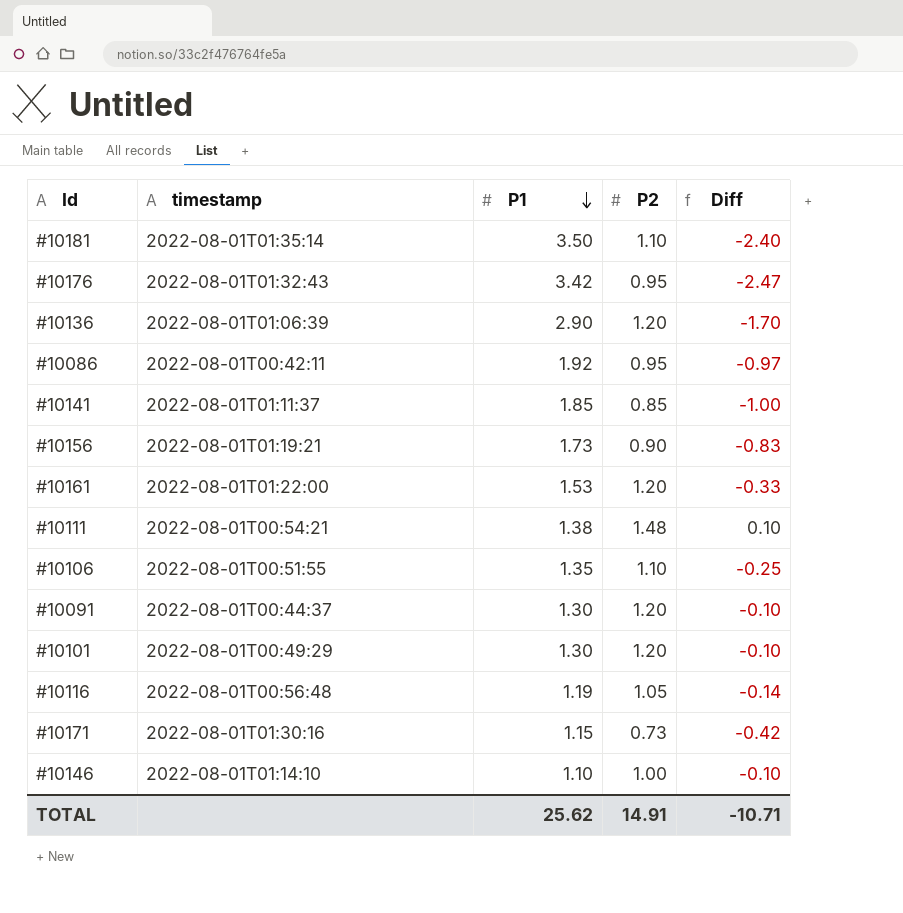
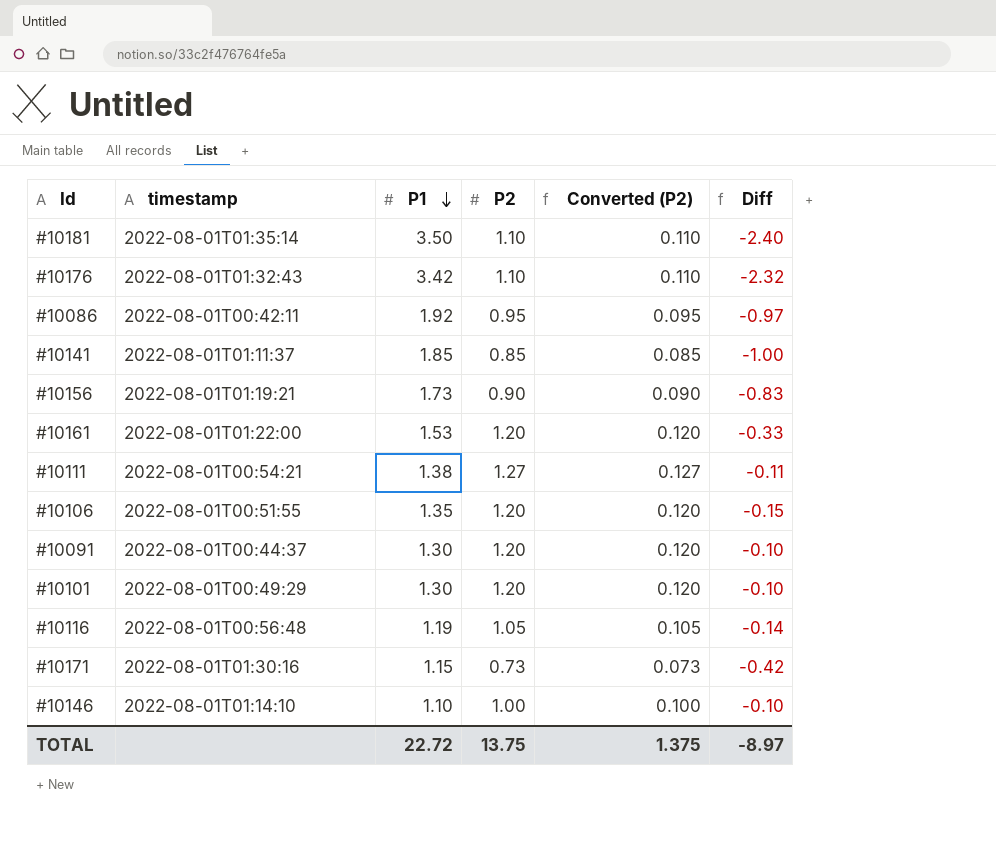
column Converted (P2) | formula: none -> [P2] * 0.1
row #10136: 2022-08-01T01:06:39 | 2.90 | 1.20 | -1.70 -> none
#10176 | P2: 0.95 -> 1.10
#10176 | Diff: -2.47 -> -2.32
#10111 | P2: 1.48 -> 1.27
#10111 | Diff: 0.10 -> -0.11
#10106 | P2: 1.10 -> 1.20
#10106 | Diff: -0.25 -> -0.15
TOTAL | P1: 25.62 -> 22.72
TOTAL | P2: 14.91 -> 13.75
TOTAL | Diff: -10.71 -> -8.97

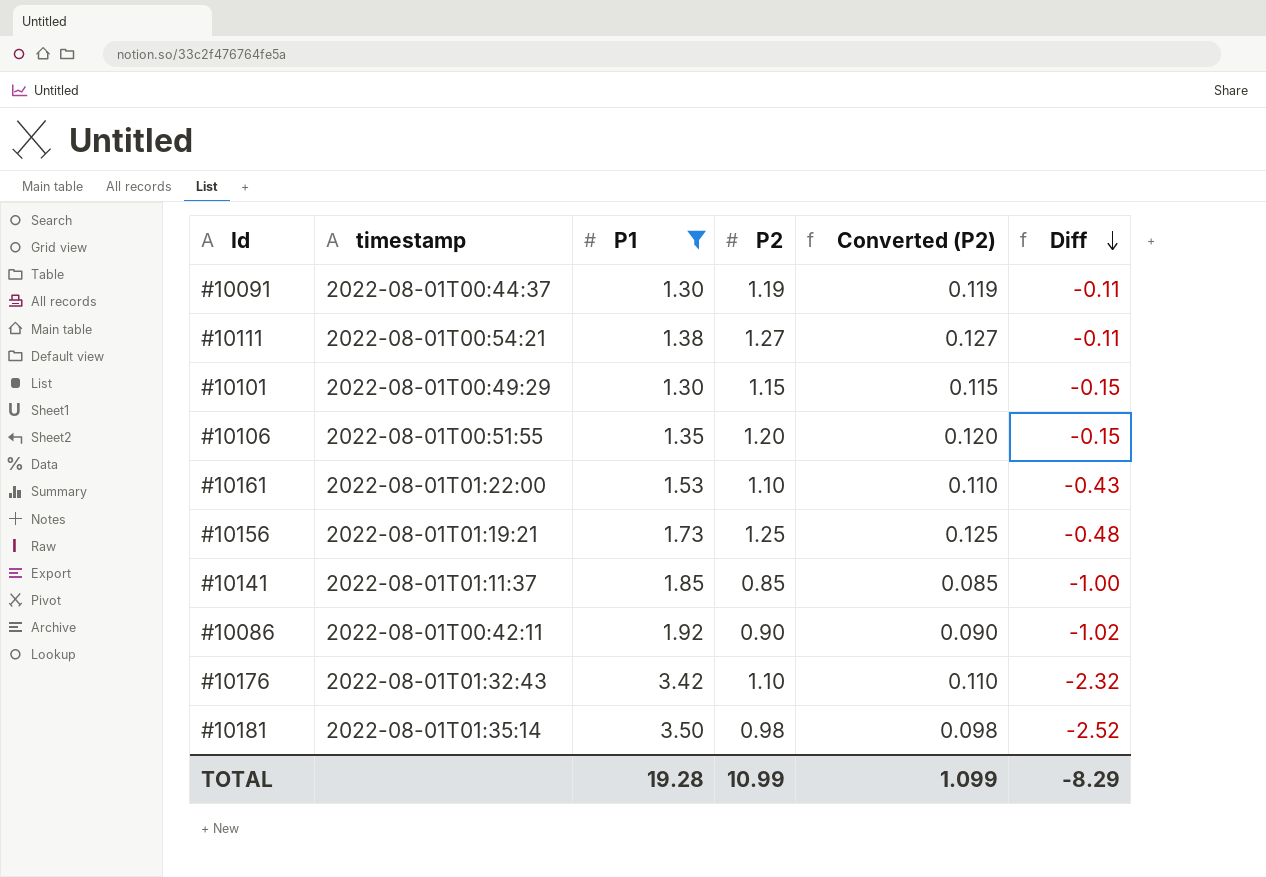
filter: none -> P1 >= 1.30
row order: P1 descending -> Diff descending
#10091 | P2: 1.20 -> 1.19
#10091 | Converted (P2): 0.120 -> 0.119
#10091 | Diff: -0.10 -> -0.11
#10101 | P2: 1.20 -> 1.15
#10101 | Converted (P2): 0.120 -> 0.115
#10101 | Diff: -0.10 -> -0.15
#10161 | P2: 1.20 -> 1.10
#10161 | Converted (P2): 0.120 -> 0.110
#10161 | Diff: -0.33 -> -0.43
#10156 | P2: 0.90 -> 1.25
#10156 | Converted (P2): 0.090 -> 0.125
#10156 | Diff: -0.83 -> -0.48
#10086 | P2: 0.95 -> 0.90
#10086 | Converted (P2): 0.095 -> 0.090
#10086 | Diff: -0.97 -> -1.02
#10181 | P2: 1.10 -> 0.98
#10181 | Converted (P2): 0.110 -> 0.098
#10181 | Diff: -2.40 -> -2.52
TOTAL | P1: 22.72 -> 19.28
TOTAL | P2: 13.75 -> 10.99
TOTAL | Converted (P2): 1.375 -> 1.099
TOTAL | Diff: -8.97 -> -8.29

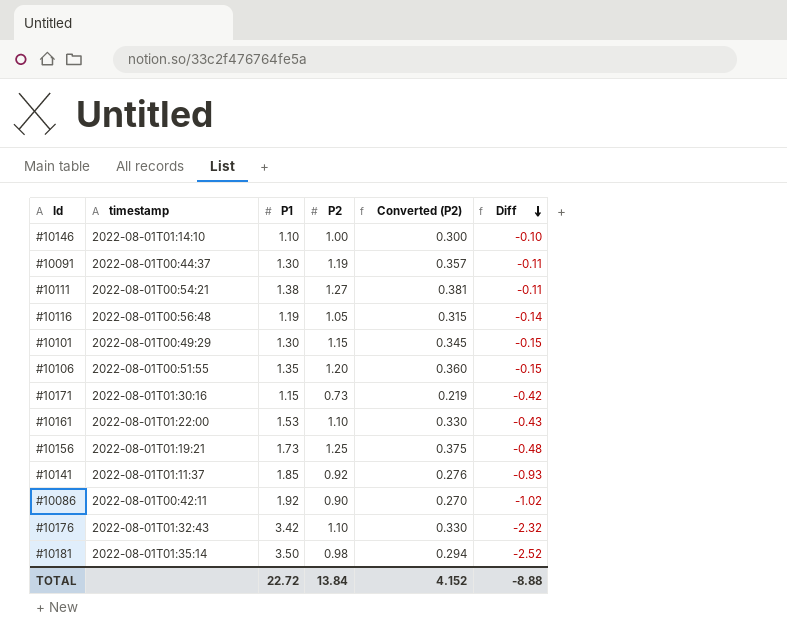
filter: P1 >= 1.30 -> none
column Converted (P2) | formula: [P2] * 0.1 -> [P2] * 0.3
#10141 | P2: 0.85 -> 0.92
#10141 | Diff: -1.00 -> -0.93
TOTAL | P1: 19.28 -> 22.72
TOTAL | P2: 10.99 -> 13.84
TOTAL | Converted (P2): 1.099 -> 4.152
TOTAL | Diff: -8.29 -> -8.88

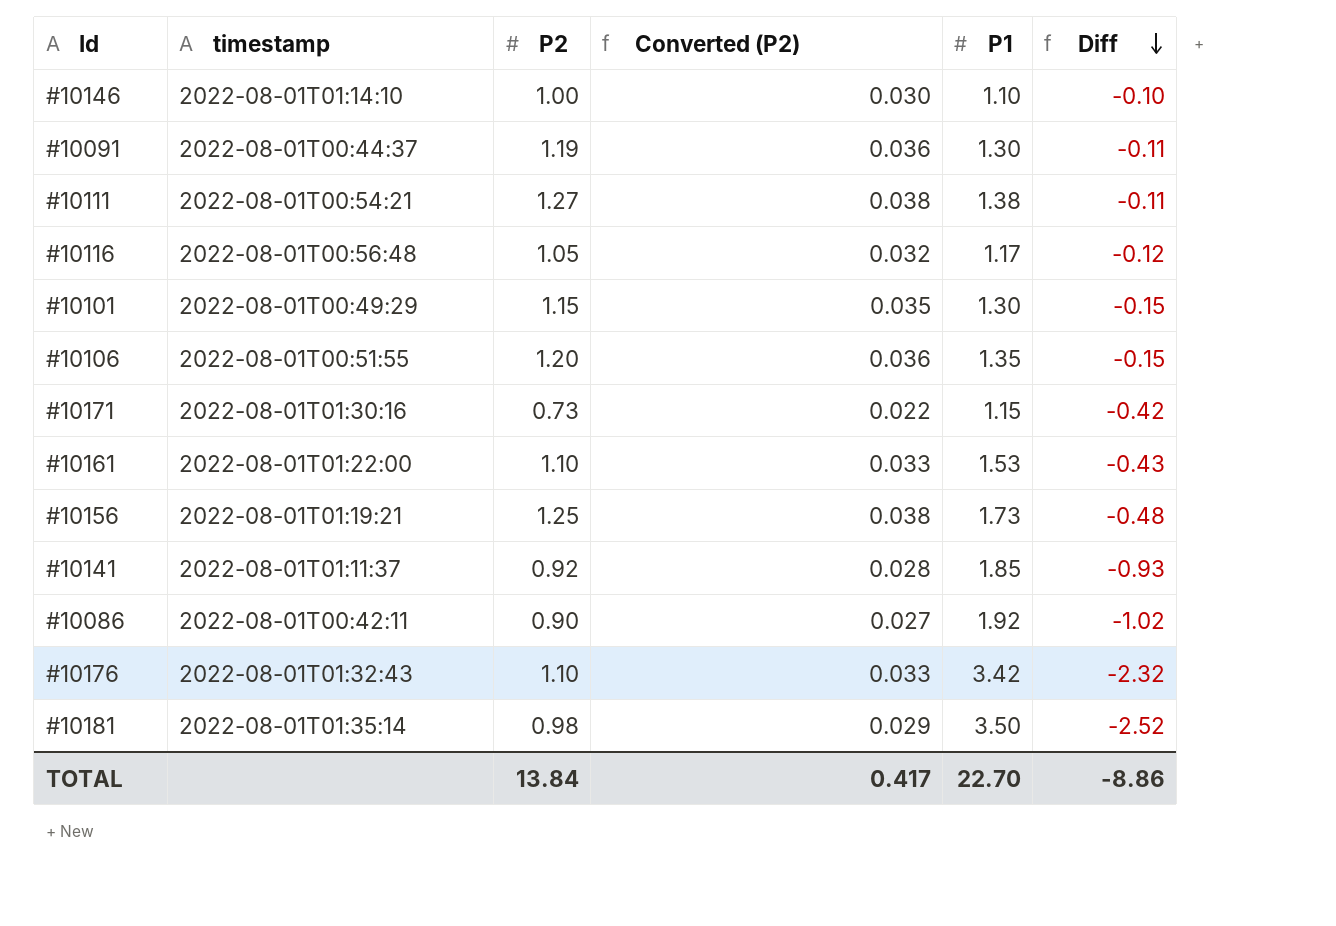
column Converted (P2) | formula: [P2] * 0.3 -> [P2] * 0.03
column P1 | position: 3 -> 5
#10116 | P1: 1.19 -> 1.17
#10116 | Diff: -0.14 -> -0.12
TOTAL | Converted (P2): 4.152 -> 0.417
TOTAL | P1: 22.72 -> 22.70
TOTAL | Diff: -8.88 -> -8.86

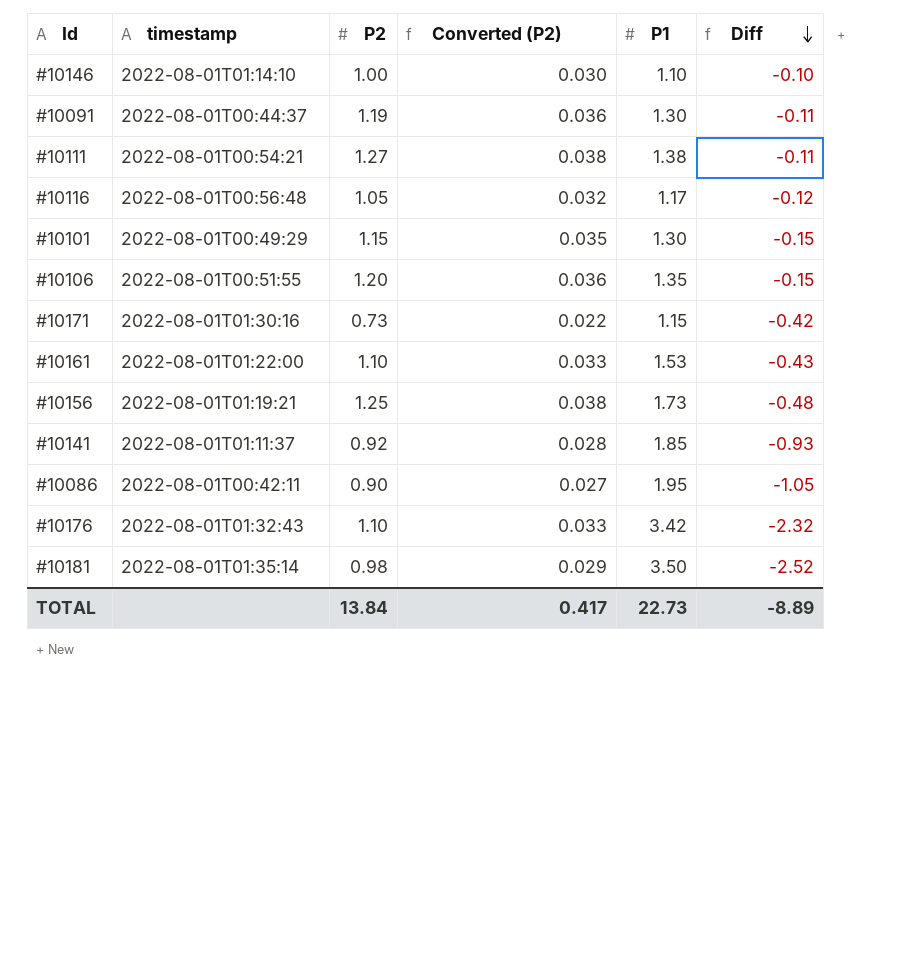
#10086 | P1: 1.92 -> 1.95
#10086 | Diff: -1.02 -> -1.05
TOTAL | P1: 22.70 -> 22.73
TOTAL | Diff: -8.86 -> -8.89

